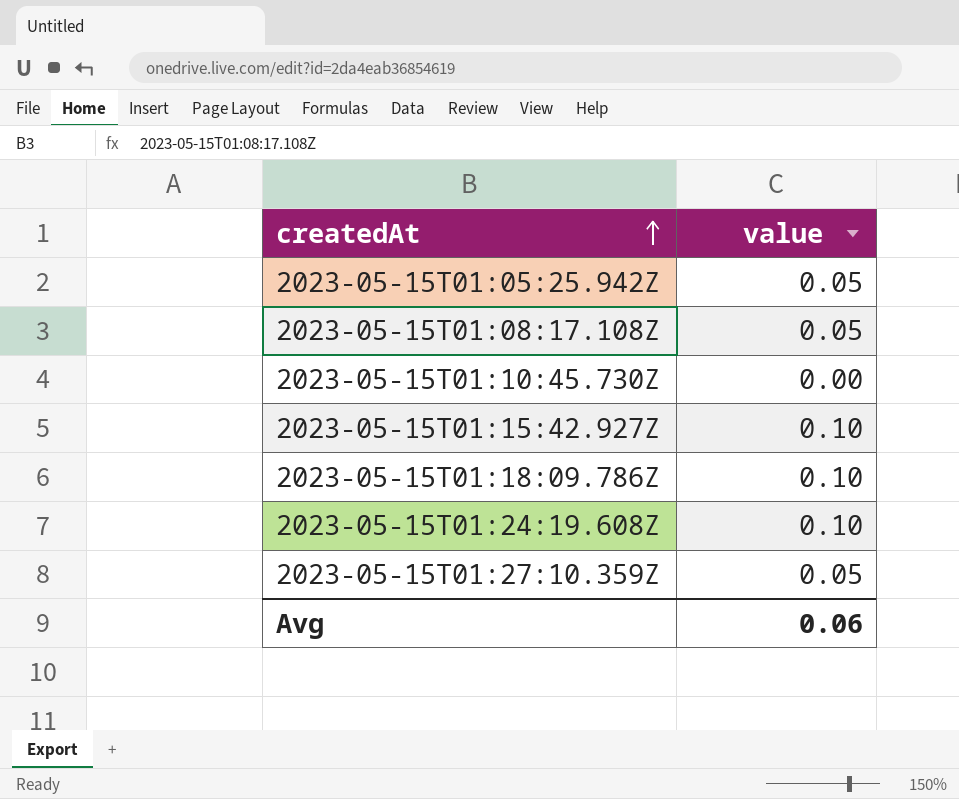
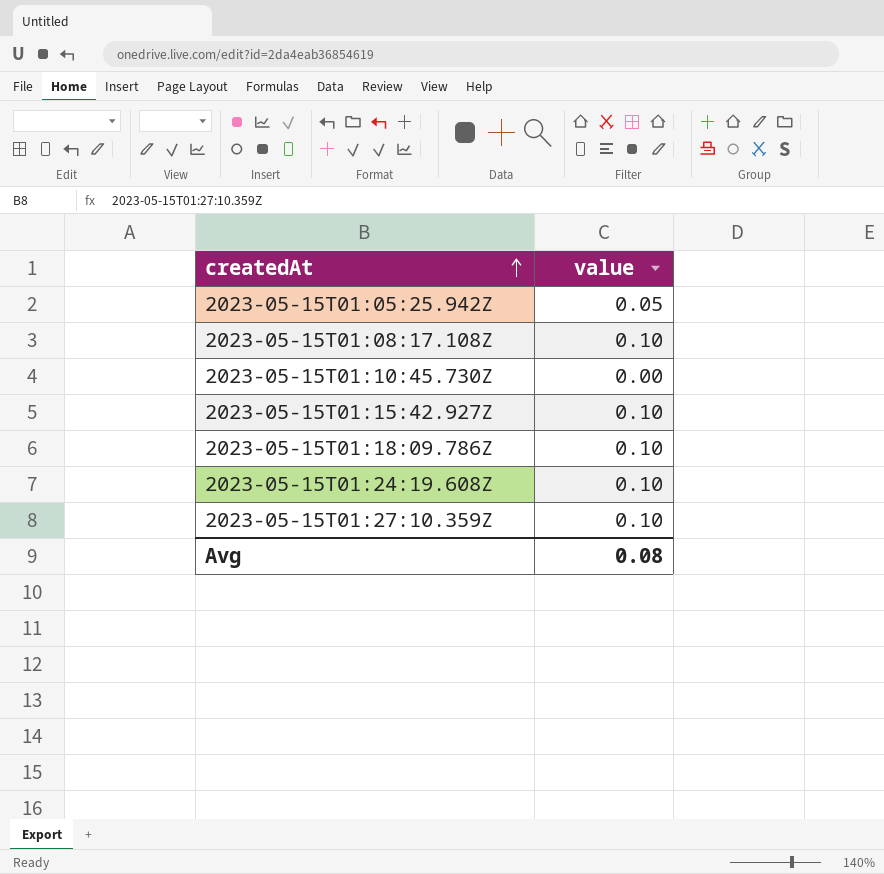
2023-05-15T01:08:17.108Z | value: 0.05 -> 0.10
2023-05-15T01:27:10.359Z | value: 0.05 -> 0.10
Avg | value: 0.06 -> 0.08

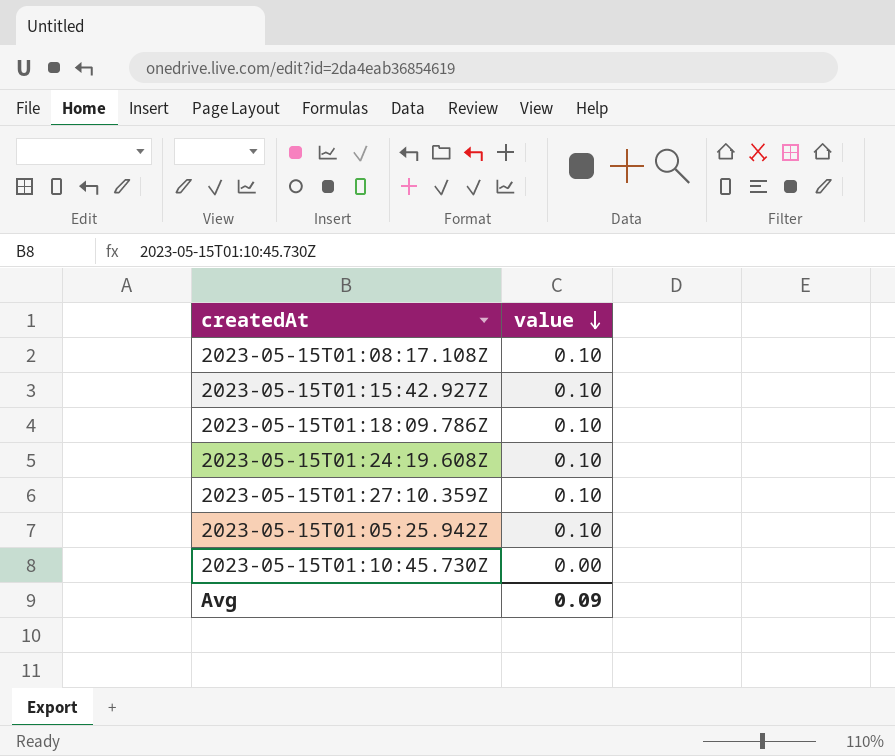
row order: createdAt ascending -> value descending
2023-05-15T01:05:25.942Z | value: 0.05 -> 0.10
Avg | value: 0.08 -> 0.09

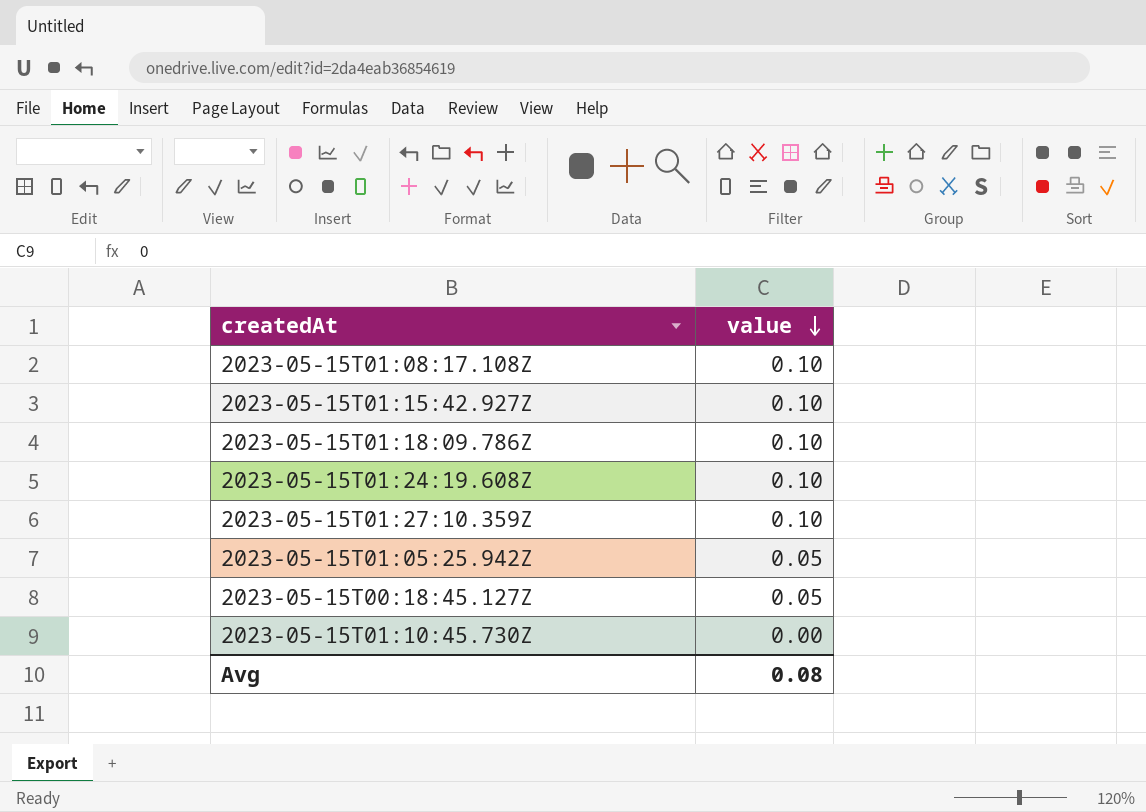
2023-05-15T01:05:25.942Z | value: 0.10 -> 0.05
row 2023-05-15T00:18:45.127Z: none -> 0.05
Avg | value: 0.09 -> 0.08

